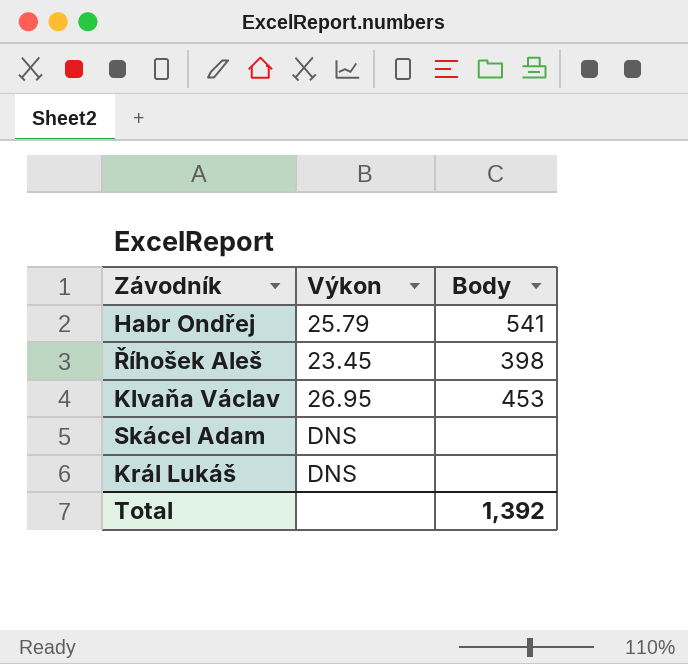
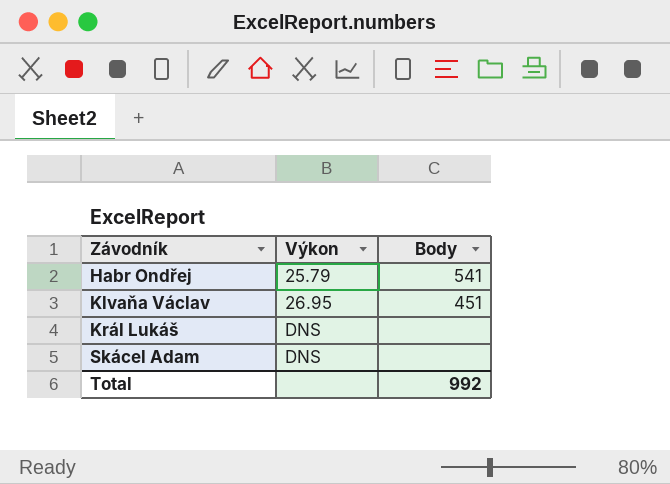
row order: none -> Závodník ascending
row Říhošek Aleš: 23.45 | 398 -> none
Klvaňa Václav | Body: 453 -> 451
Total | Body: 1,392 -> 992

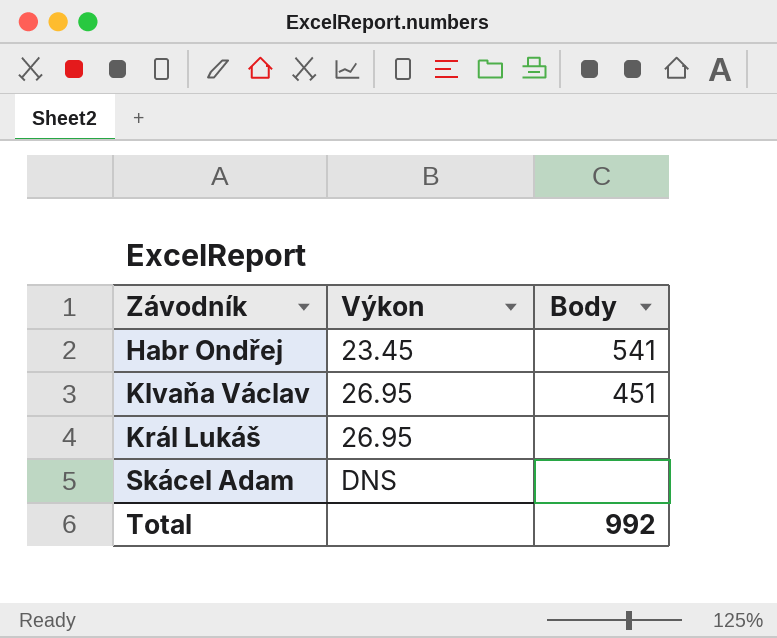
Habr Ondřej | Výkon: 25.79 -> 23.45
Král Lukáš | Výkon: DNS -> 26.95

